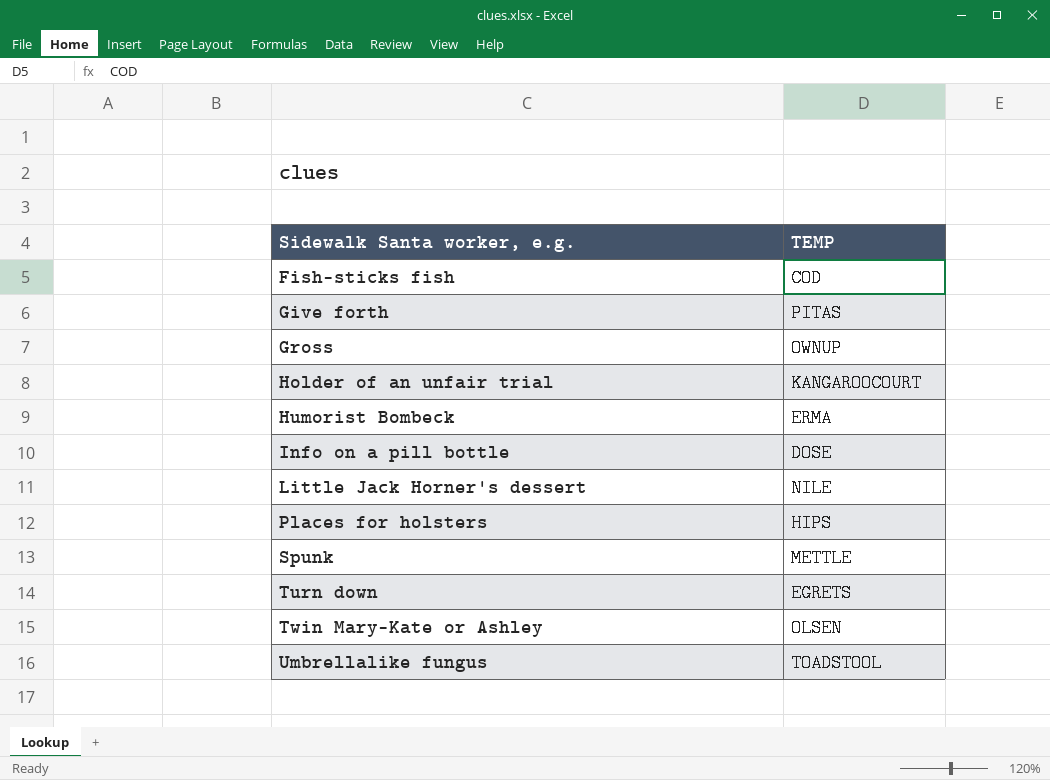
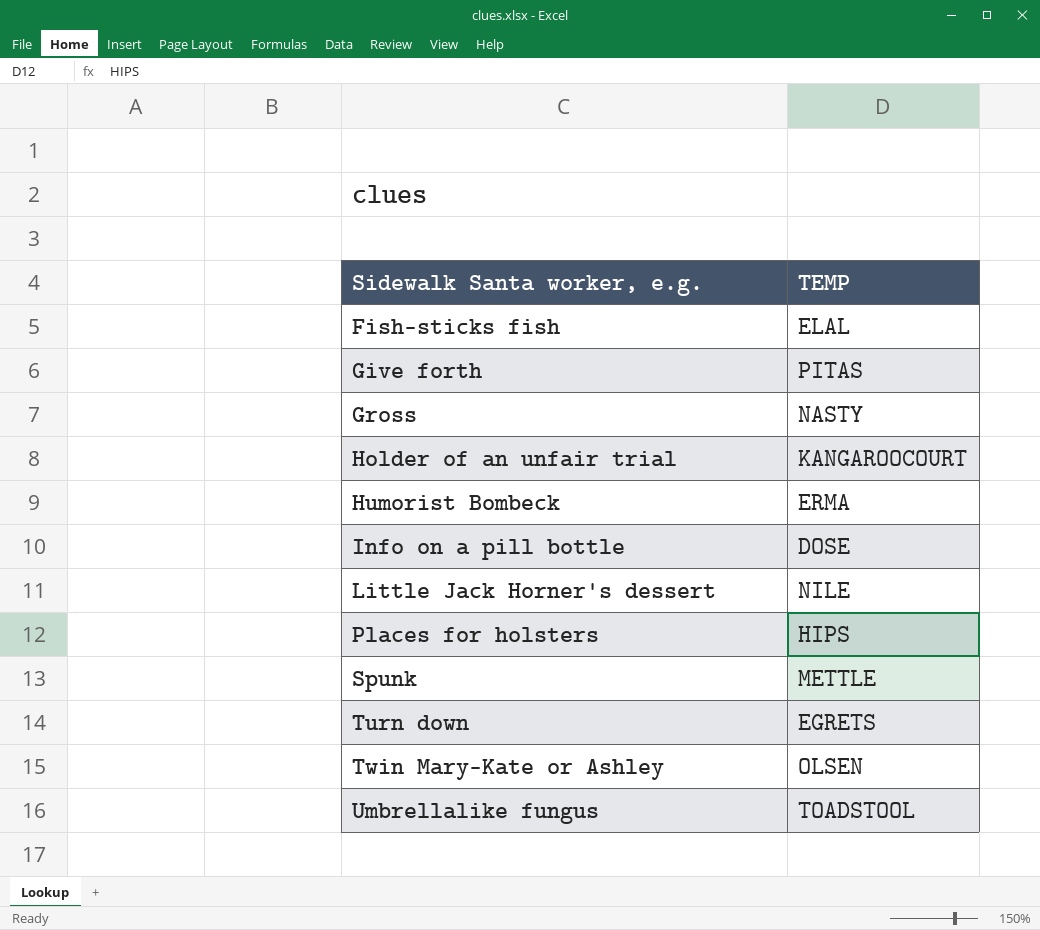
Fish-sticks fish | TEMP: COD -> ELAL
Gross | TEMP: OWNUP -> NASTY

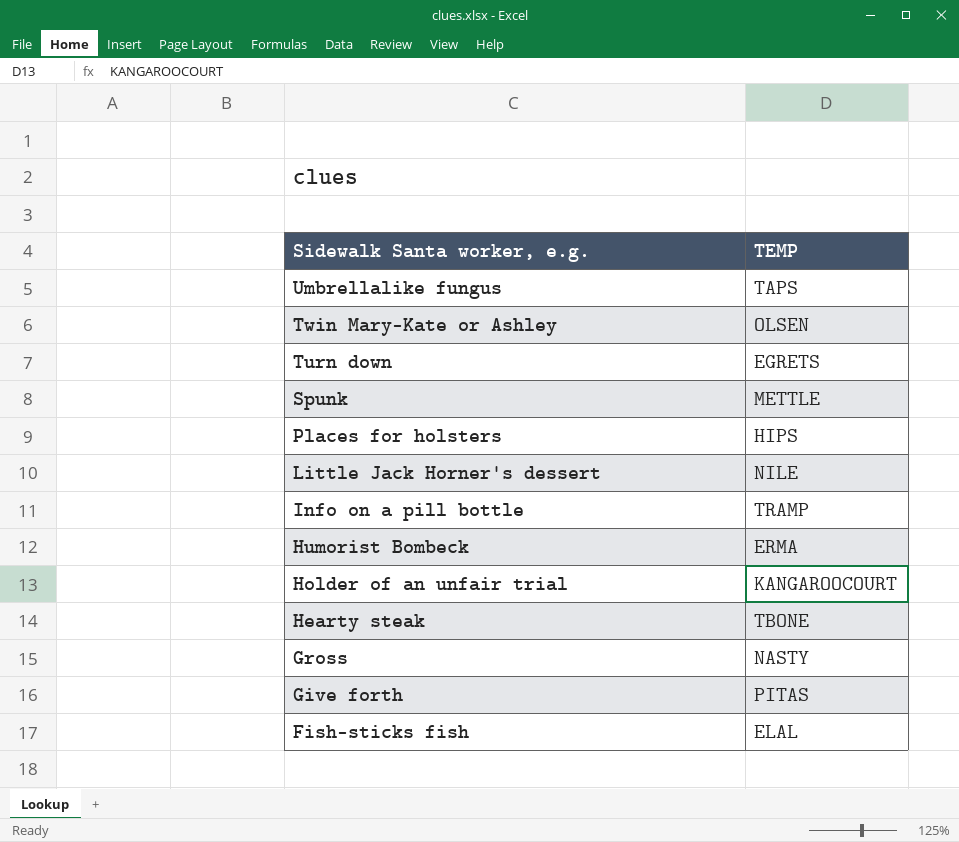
row order: Sidewalk Santa worker, e.g. ascending -> Sidewalk Santa worker, e.g. descending
Umbrellalike fungus | TEMP: TOADSTOOL -> TAPS
Info on a pill bottle | TEMP: DOSE -> TRAMP
row Hearty steak: none -> TBONE

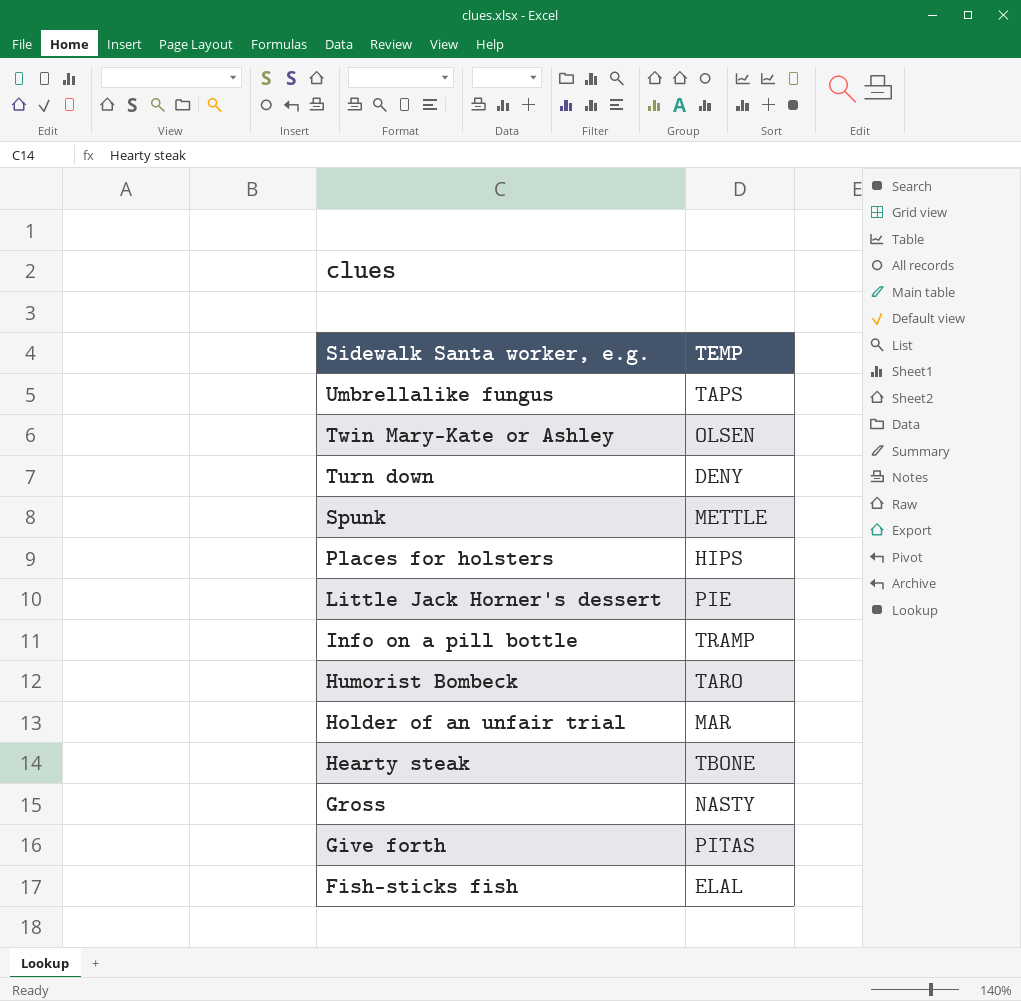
Turn down | TEMP: EGRETS -> DENY
Little Jack Horner's dessert | TEMP: NILE -> PIE
Humorist Bombeck | TEMP: ERMA -> TARO
Holder of an unfair trial | TEMP: KANGAROOCOURT -> MAR

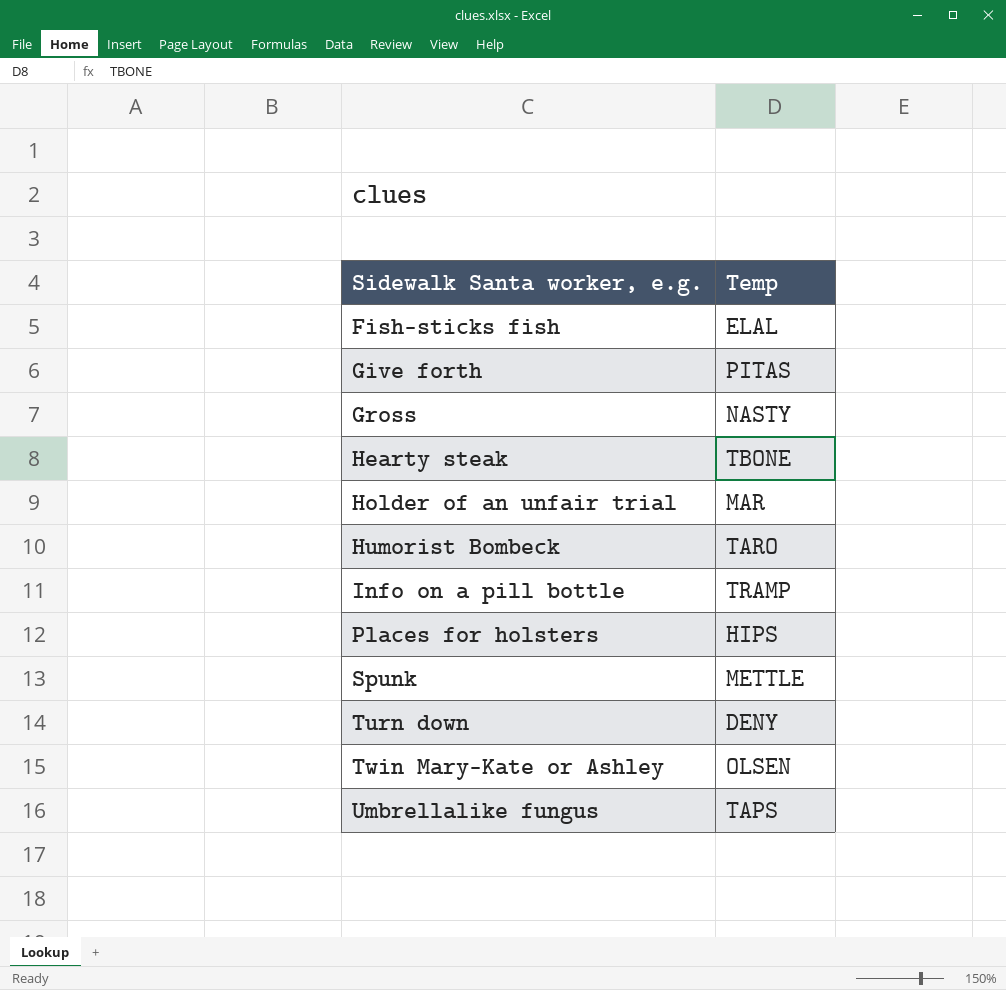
row order: Sidewalk Santa worker, e.g. descending -> Sidewalk Santa worker, e.g. ascending
column name: TEMP -> Temp
row Little Jack Horner's dessert: PIE -> none

